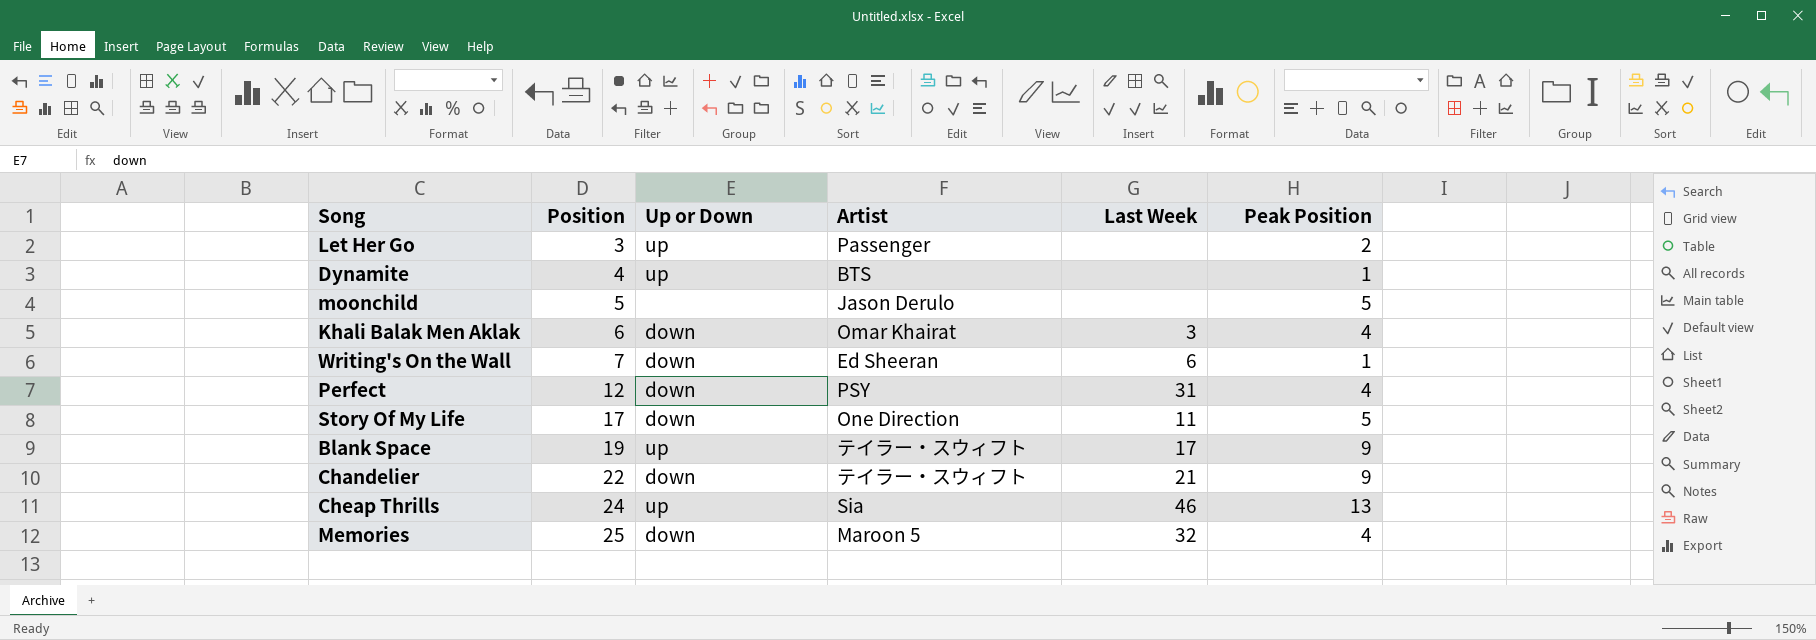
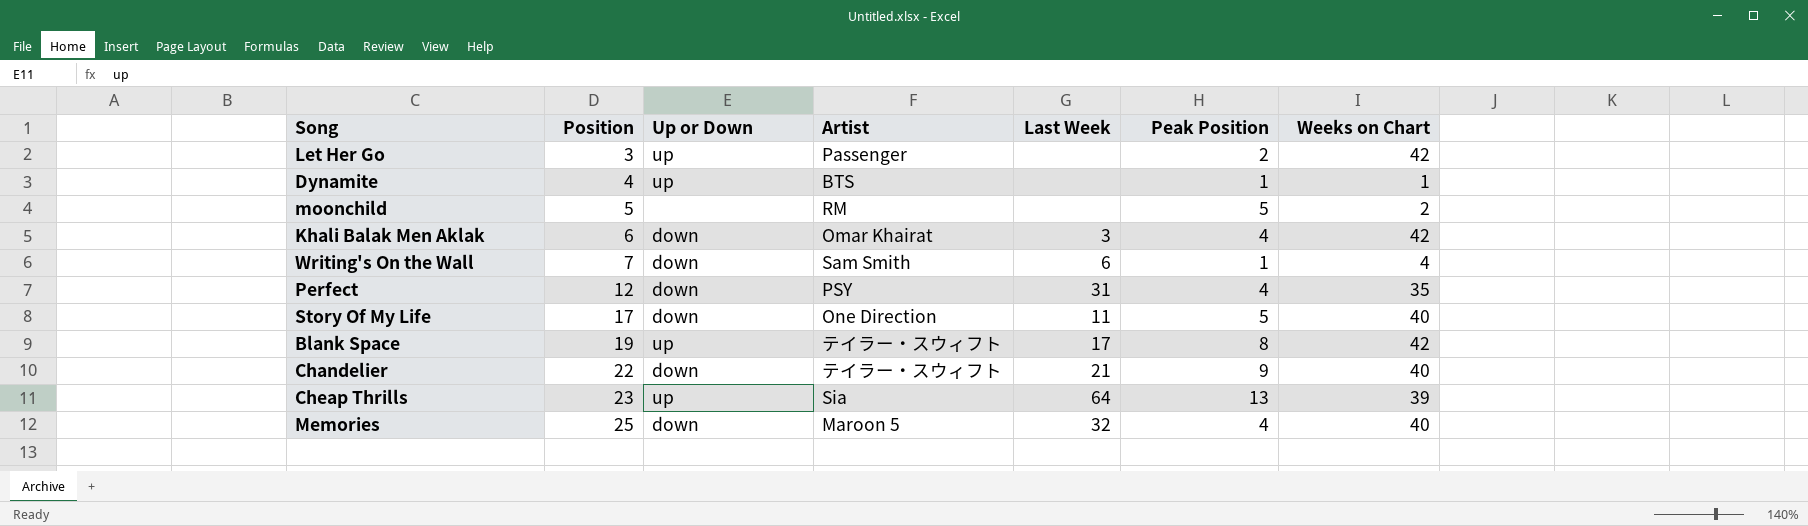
column Weeks on Chart | position: none -> 7
moonchild | Artist: Jason Derulo -> RM
Writing's On the Wall | Artist: Ed Sheeran -> Sam Smith
Blank Space | Peak Position: 9 -> 8
Cheap Thrills | Position: 24 -> 23
Cheap Thrills | Last Week: 46 -> 64

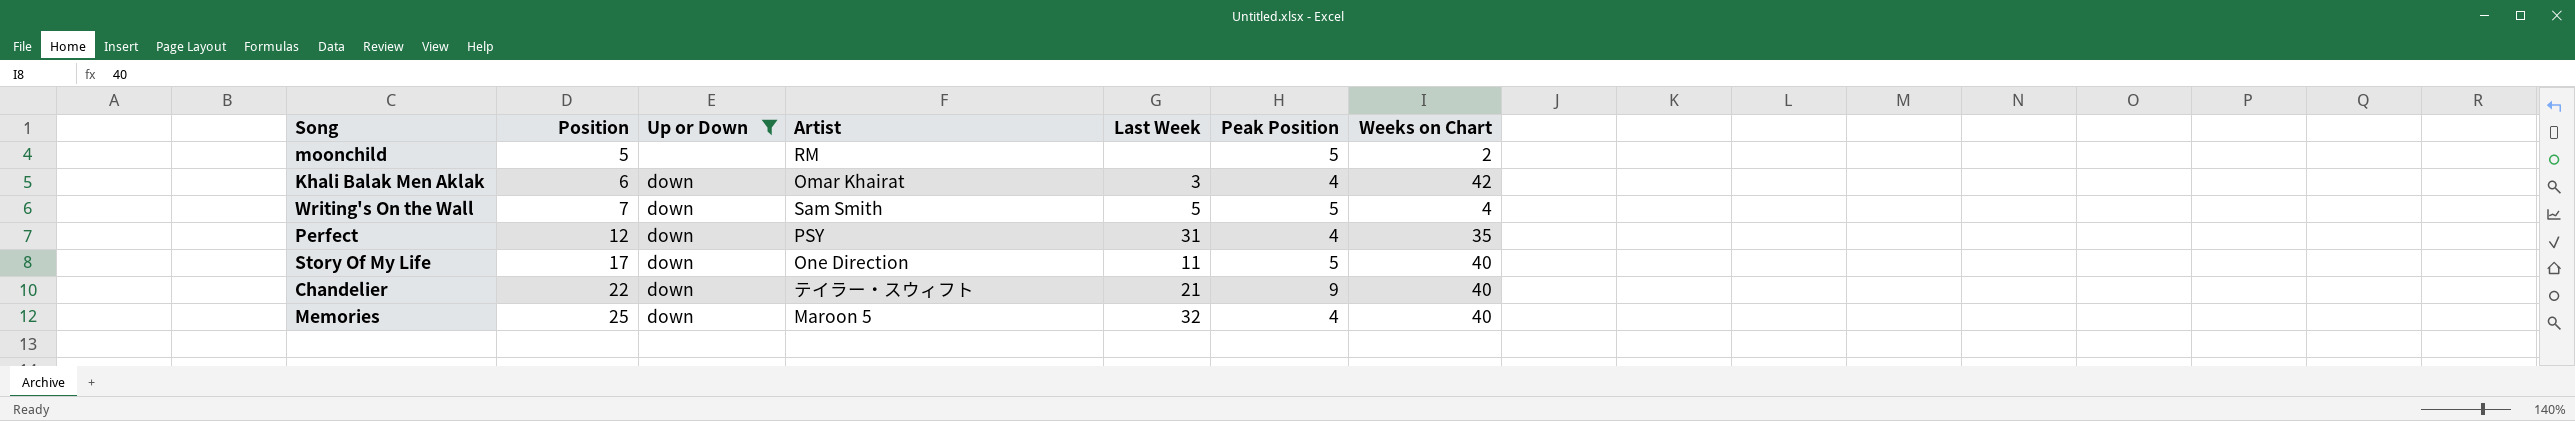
filter: none -> Up or Down != up
Writing's On the Wall | Last Week: 6 -> 5
Writing's On the Wall | Peak Position: 1 -> 5

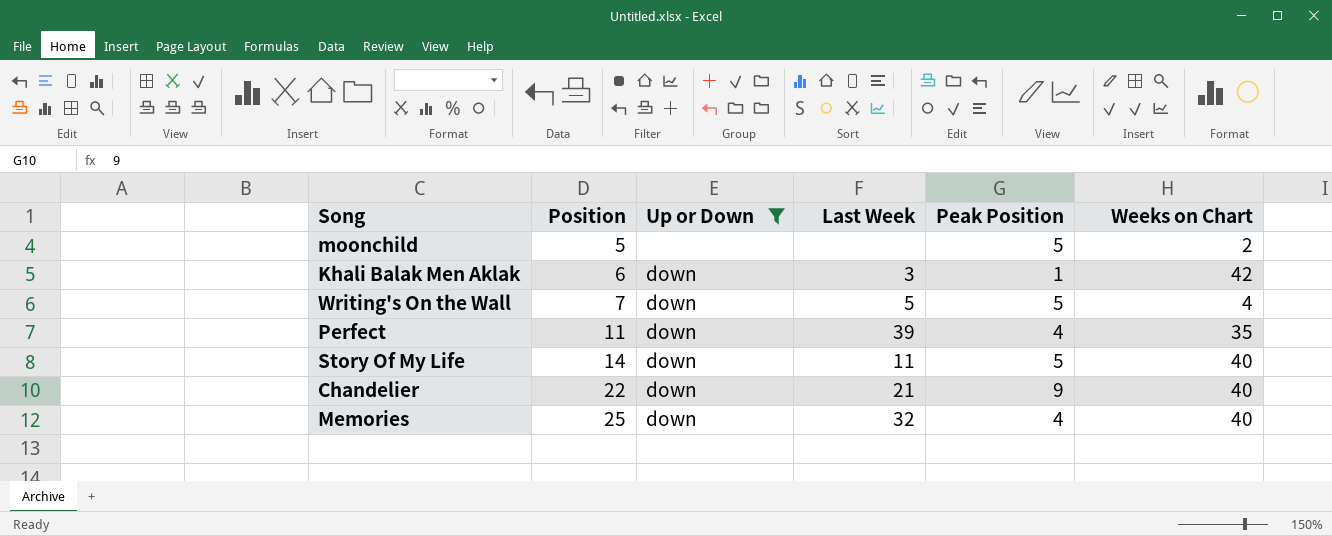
column Artist | position: 4 -> none
Khali Balak Men Aklak | Peak Position: 4 -> 1
Perfect | Position: 12 -> 11
Perfect | Last Week: 31 -> 39
Story Of My Life | Position: 17 -> 14

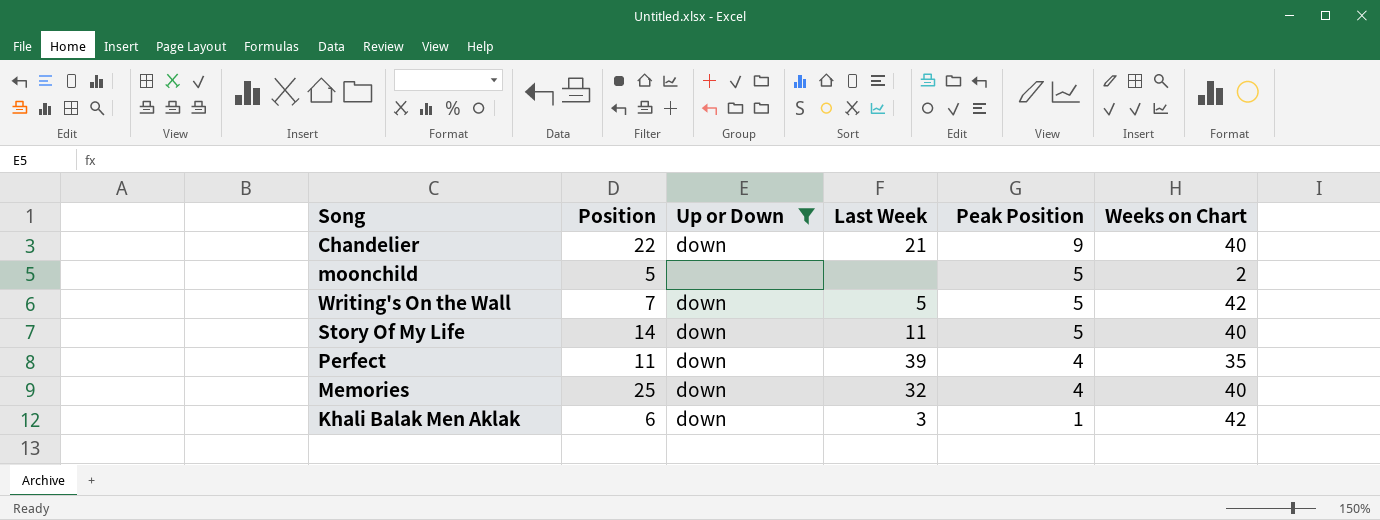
row order: Position ascending -> Peak Position descending
Writing's On the Wall | Weeks on Chart: 4 -> 42

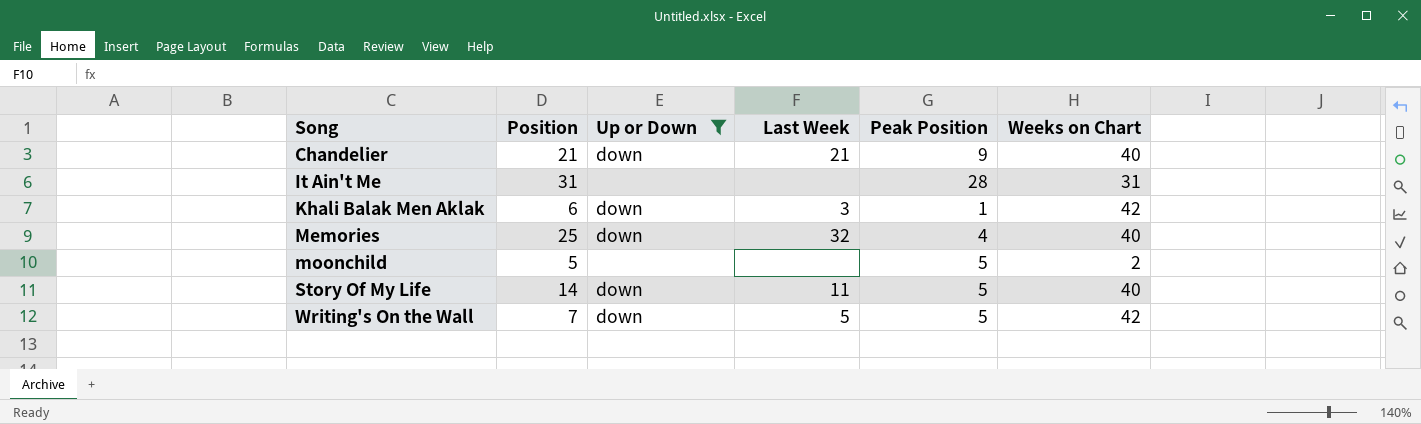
row order: Peak Position descending -> Song ascending
row Perfect: 11 | down | 39 | 4 | 35 -> none
Chandelier | Position: 22 -> 21
row It Ain't Me: none -> 31 | none | none | 28 | 31

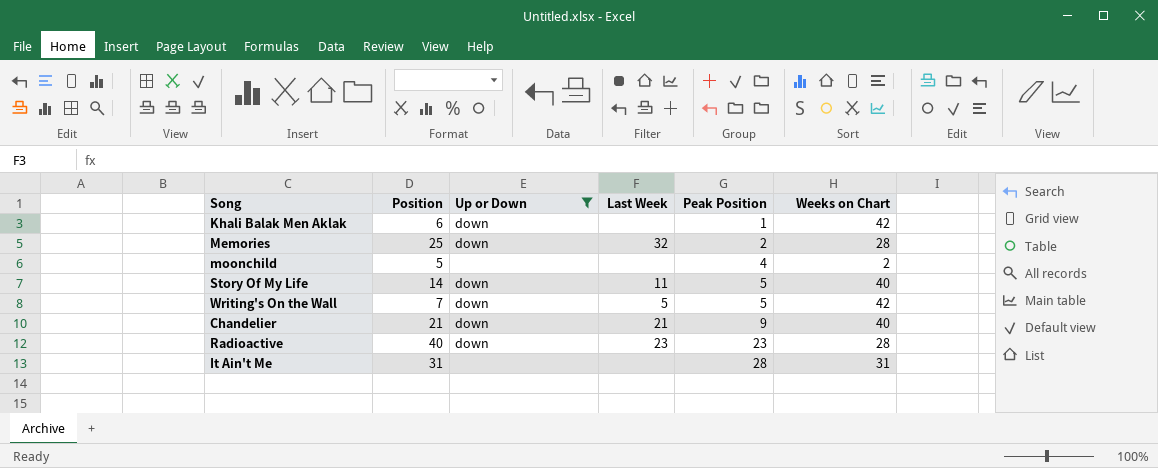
row order: Song ascending -> Peak Position ascending
Khali Balak Men Aklak | Last Week: 3 -> none
Memories | Peak Position: 4 -> 2
Memories | Weeks on Chart: 40 -> 28
moonchild | Peak Position: 5 -> 4
row Radioactive: none -> 40 | down | 23 | 23 | 28

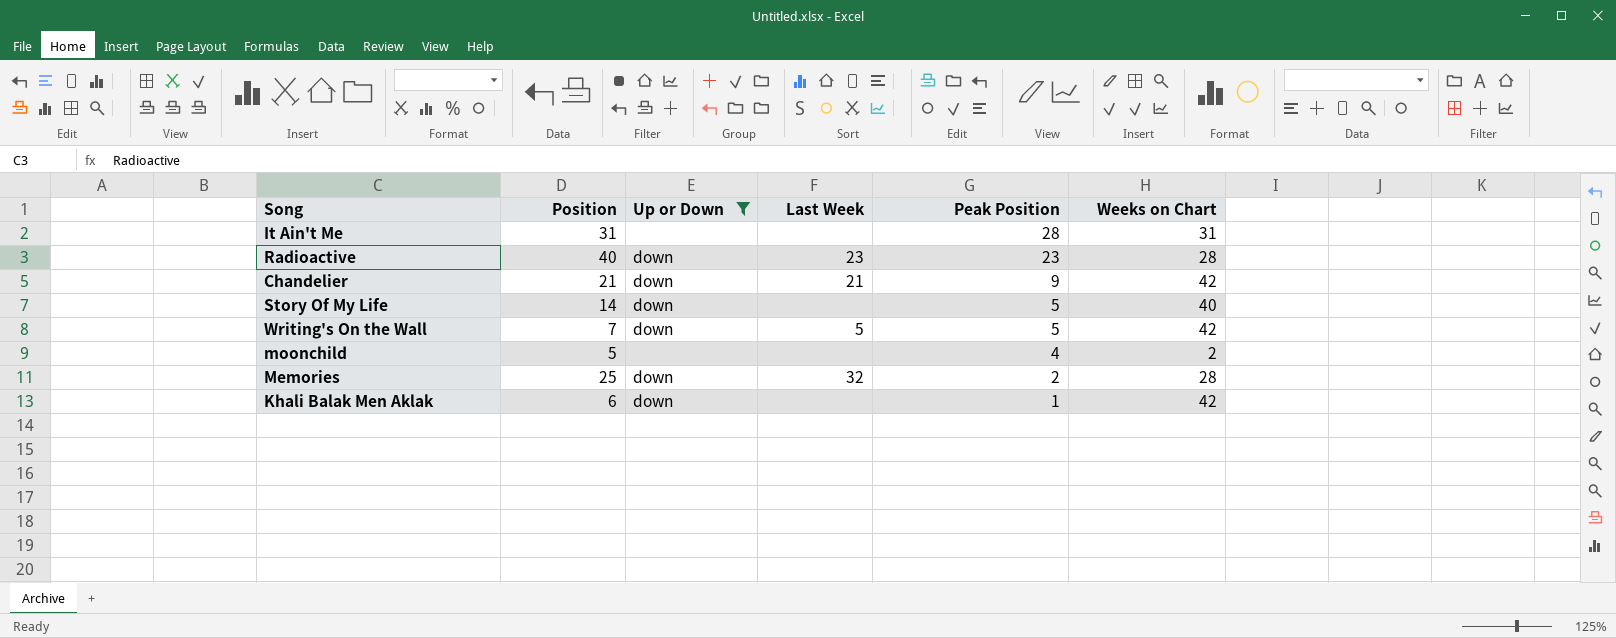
row order: Peak Position ascending -> Peak Position descending
Chandelier | Weeks on Chart: 40 -> 42
Story Of My Life | Last Week: 11 -> none

